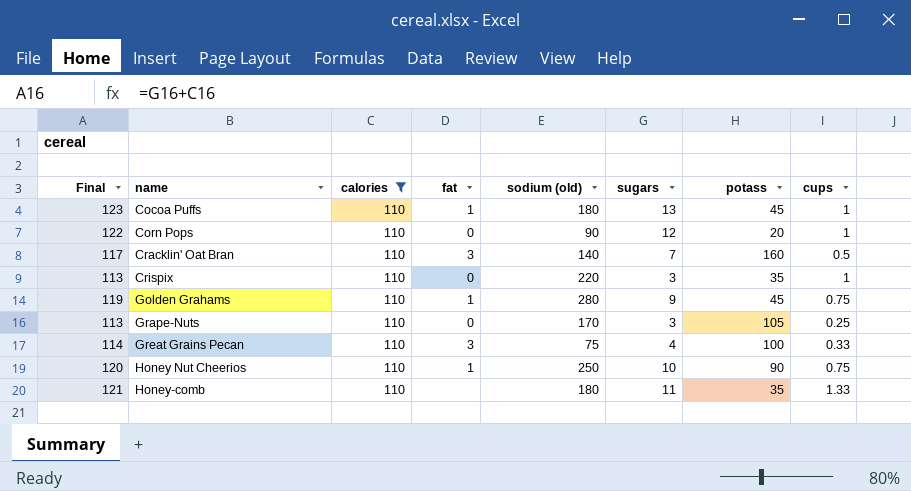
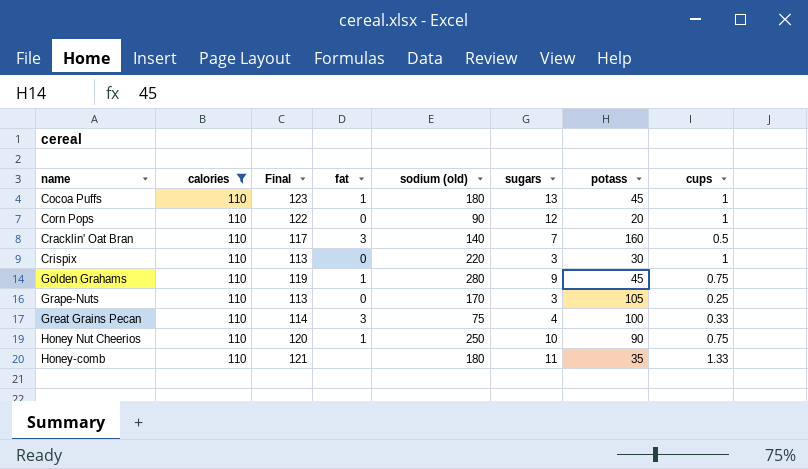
column Final | position: 1 -> 3
Crispix | potass: 35 -> 30

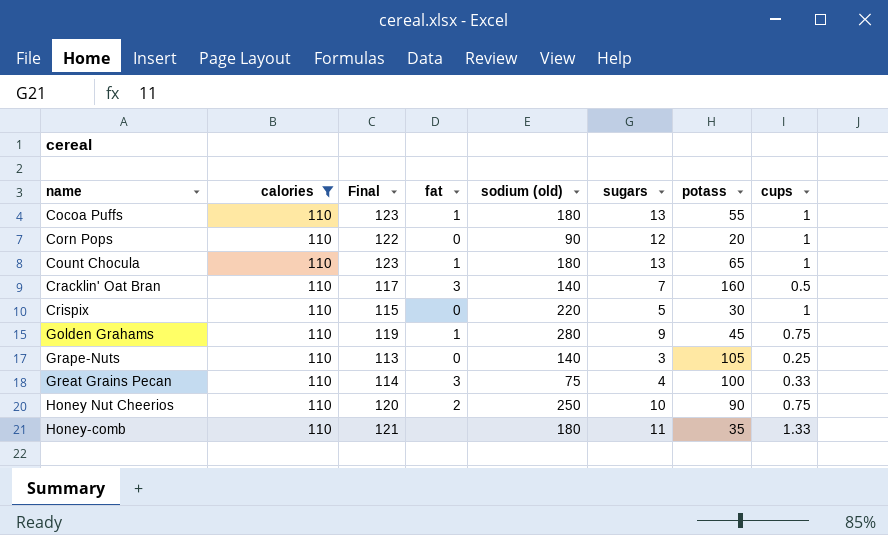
Cocoa Puffs | potass: 45 -> 55
row Count Chocula: none -> 110 | 123 | 1 | 180 | 13 | 65 | 1
Crispix | Final: 113 -> 115
Crispix | sugars: 3 -> 5
Grape-Nuts | sodium (old): 170 -> 140
Honey Nut Cheerios | fat: 1 -> 2

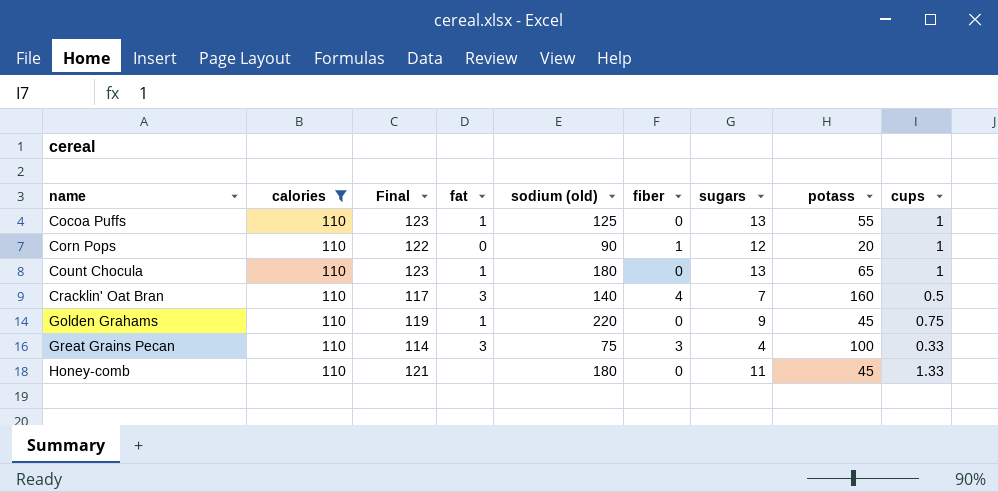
column fiber | position: none -> 6
row Crispix: 110 | 115 | 0 | 220 | 5 | 30 | 1 -> none
row Grape-Nuts: 110 | 113 | 0 | 140 | 3 | 105 | 0.25 -> none
row Honey Nut Cheerios: 110 | 120 | 2 | 250 | 10 | 90 | 0.75 -> none
Cocoa Puffs | sodium (old): 180 -> 125
Golden Grahams | sodium (old): 280 -> 220
Honey-comb | potass: 35 -> 45

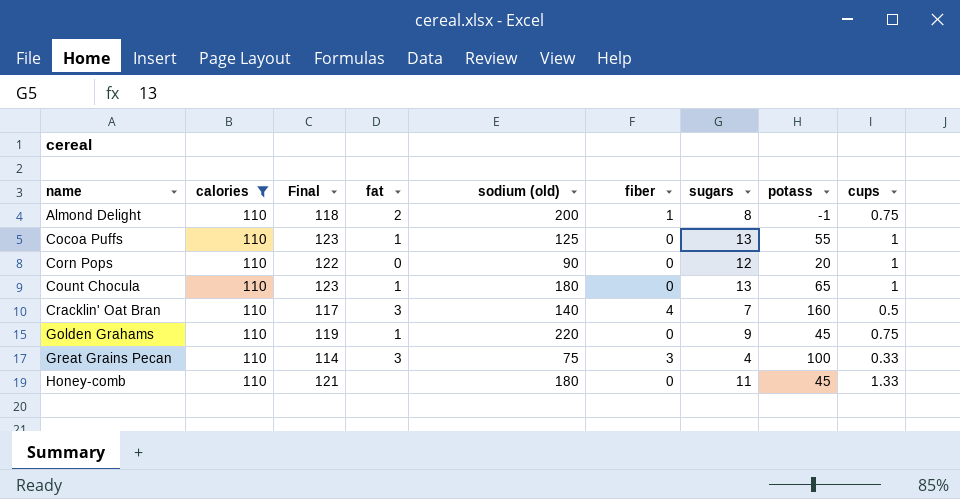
row Almond Delight: none -> 110 | 118 | 2 | 200 | 1 | 8 | -1 | 0.75
Corn Pops | fiber: 1 -> 0

